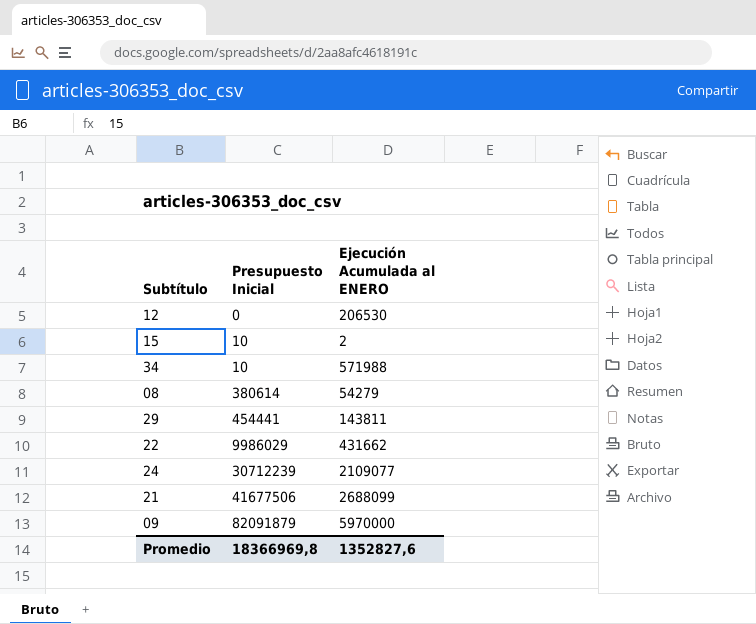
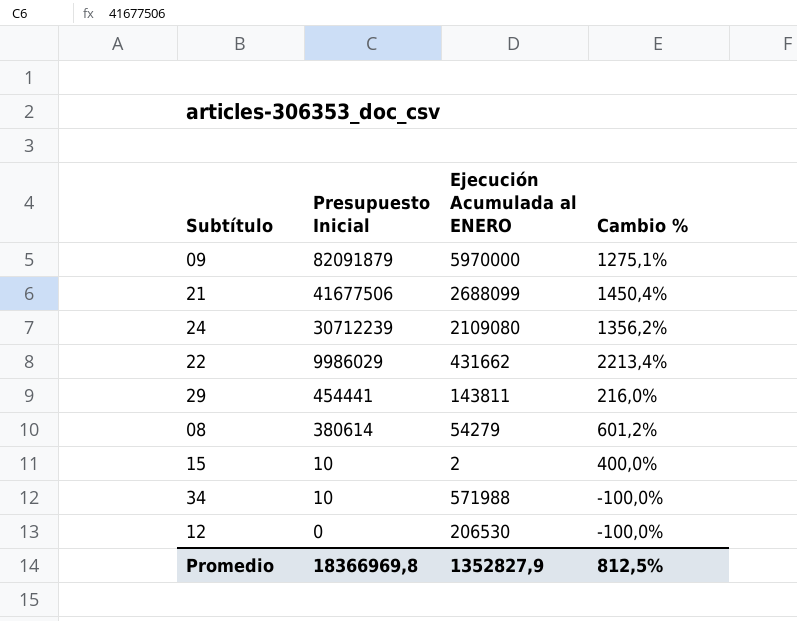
row order: Presupuesto Inicial ascending -> Presupuesto Inicial descending
column Cambio % | formula: none -> ([Presupuesto Inicial] - [Ejecución Acumulada al ENERO]) / [Ejecución Acumulada al ENERO]
24 | Ejecución Acumulada al ENERO: 2109077 -> 2109080
Promedio | Ejecución Acumulada al ENERO: 1352827,6 -> 1352827,9

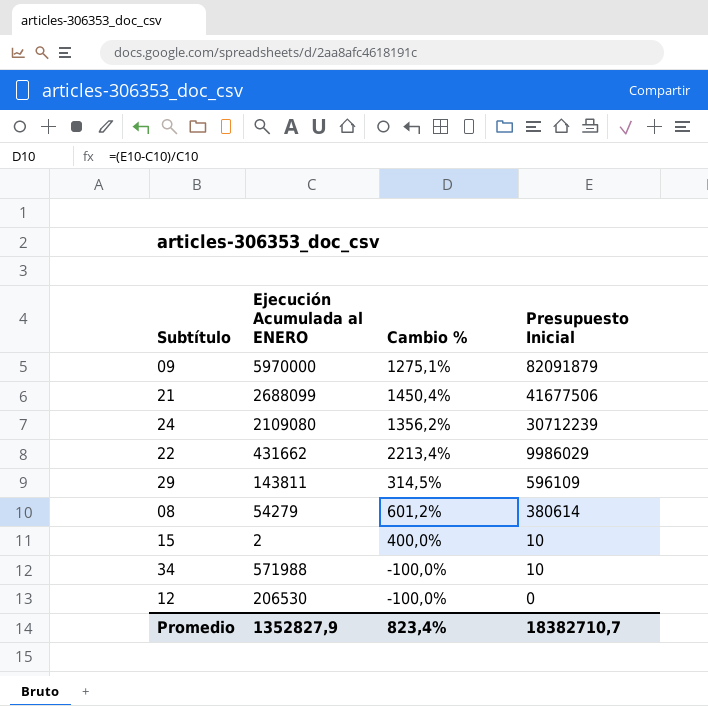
column Presupuesto Inicial | position: 2 -> 4
29 | Cambio %: 216,0% -> 314,5%
29 | Presupuesto Inicial: 454441 -> 596109
Promedio | Cambio %: 812,5% -> 823,4%
Promedio | Presupuesto Inicial: 18366969,8 -> 18382710,7

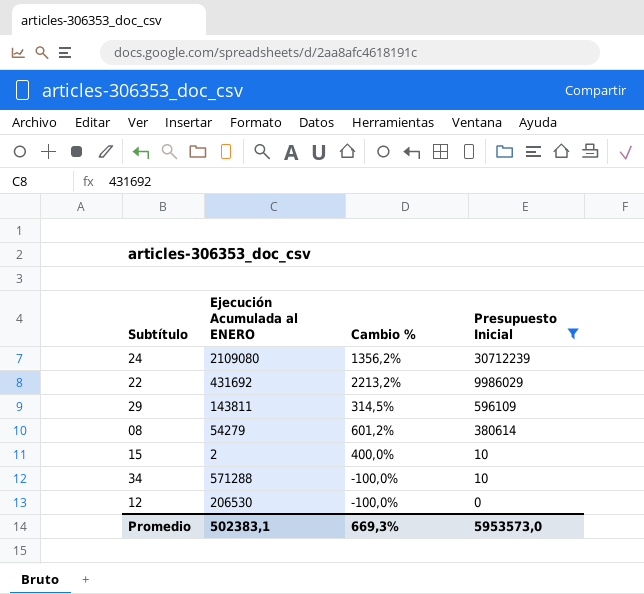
filter: none -> Presupuesto Inicial <= 30712239
22 | Ejecución Acumulada al ENERO: 431662 -> 431692
22 | Cambio %: 2213,4% -> 2213,2%
34 | Ejecución Acumulada al ENERO: 571988 -> 571288
Promedio | Ejecución Acumulada al ENERO: 1352827,9 -> 502383,1
Promedio | Cambio %: 823,4% -> 669,3%
Promedio | Presupuesto Inicial: 18382710,7 -> 5953573,0

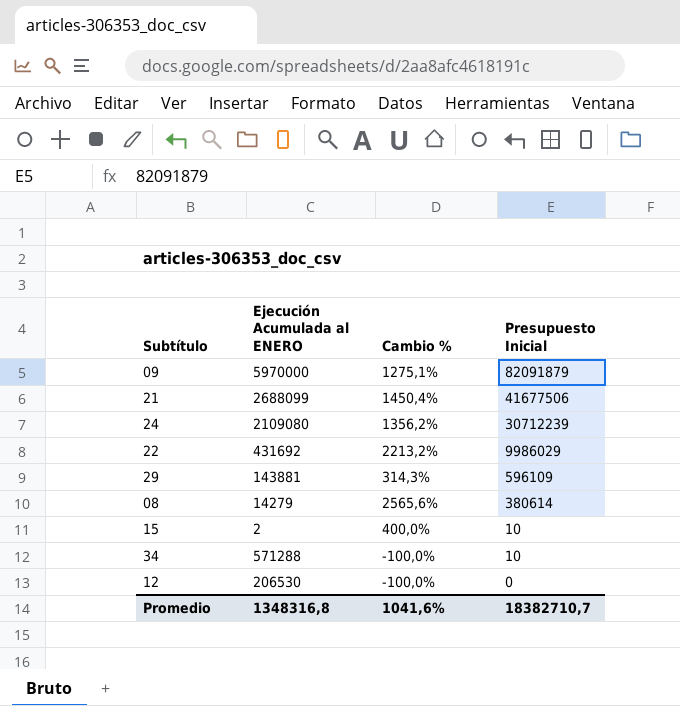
filter: Presupuesto Inicial <= 30712239 -> none
29 | Ejecución Acumulada al ENERO: 143811 -> 143881
29 | Cambio %: 314,5% -> 314,3%
08 | Ejecución Acumulada al ENERO: 54279 -> 14279
08 | Cambio %: 601,2% -> 2565,6%
Promedio | Ejecución Acumulada al ENERO: 502383,1 -> 1348316,8
Promedio | Cambio %: 669,3% -> 1041,6%
Promedio | Presupuesto Inicial: 5953573,0 -> 18382710,7

